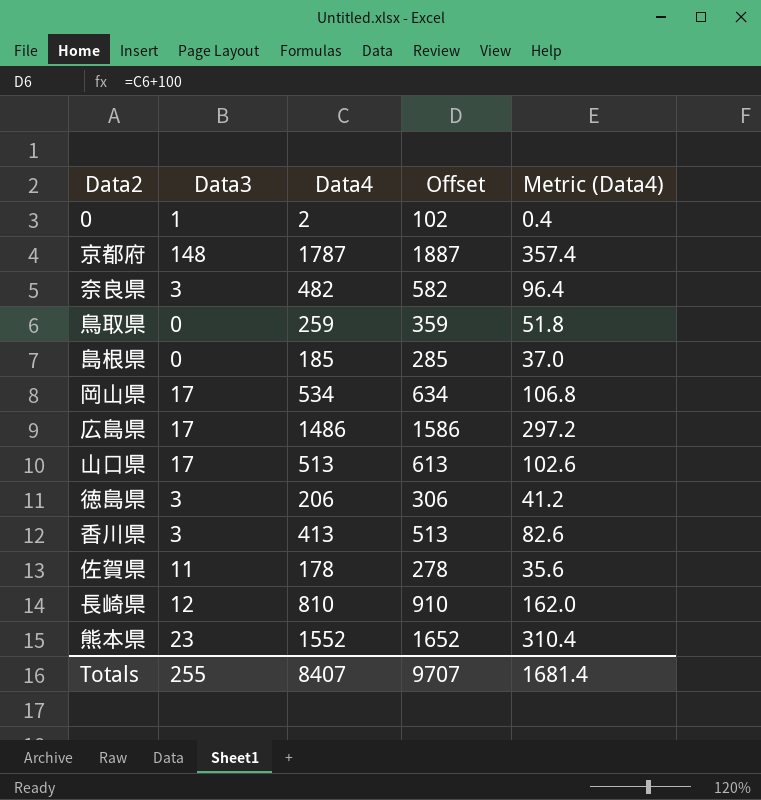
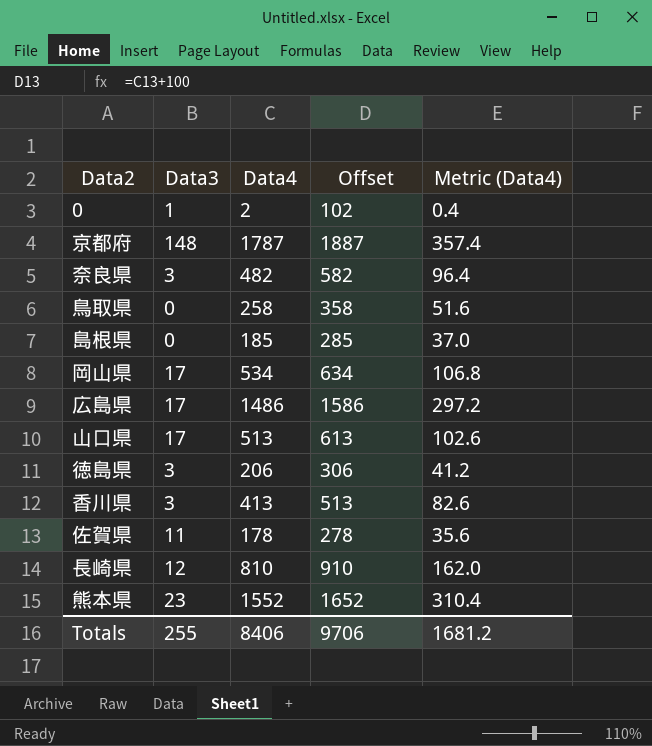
鳥取県 | Data4: 259 -> 258
鳥取県 | Offset: 359 -> 358
鳥取県 | Metric (Data4): 51.8 -> 51.6
Totals | Data4: 8407 -> 8406
Totals | Offset: 9707 -> 9706
Totals | Metric (Data4): 1681.4 -> 1681.2

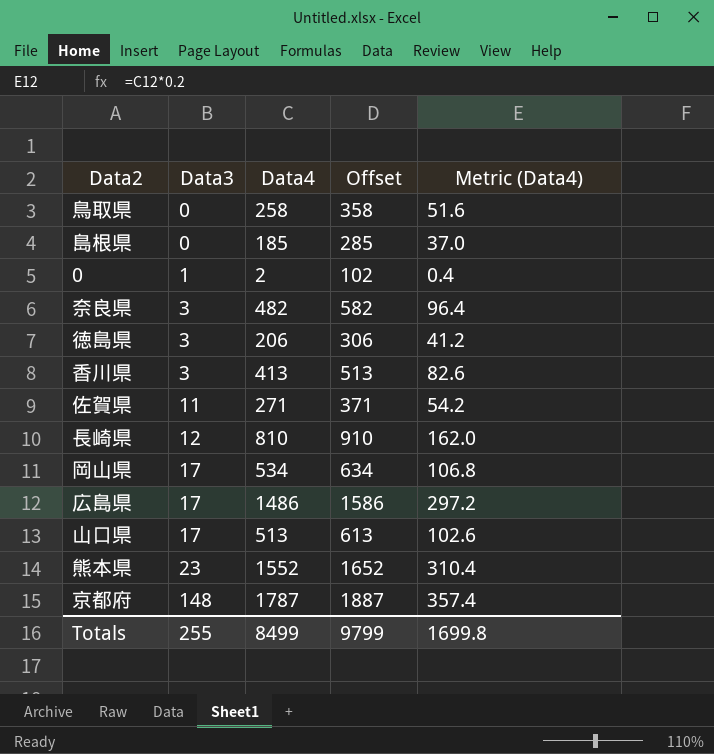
row order: none -> Data3 ascending
佐賀県 | Data4: 178 -> 271
佐賀県 | Offset: 278 -> 371
佐賀県 | Metric (Data4): 35.6 -> 54.2
Totals | Data4: 8406 -> 8499
Totals | Offset: 9706 -> 9799
Totals | Metric (Data4): 1681.2 -> 1699.8

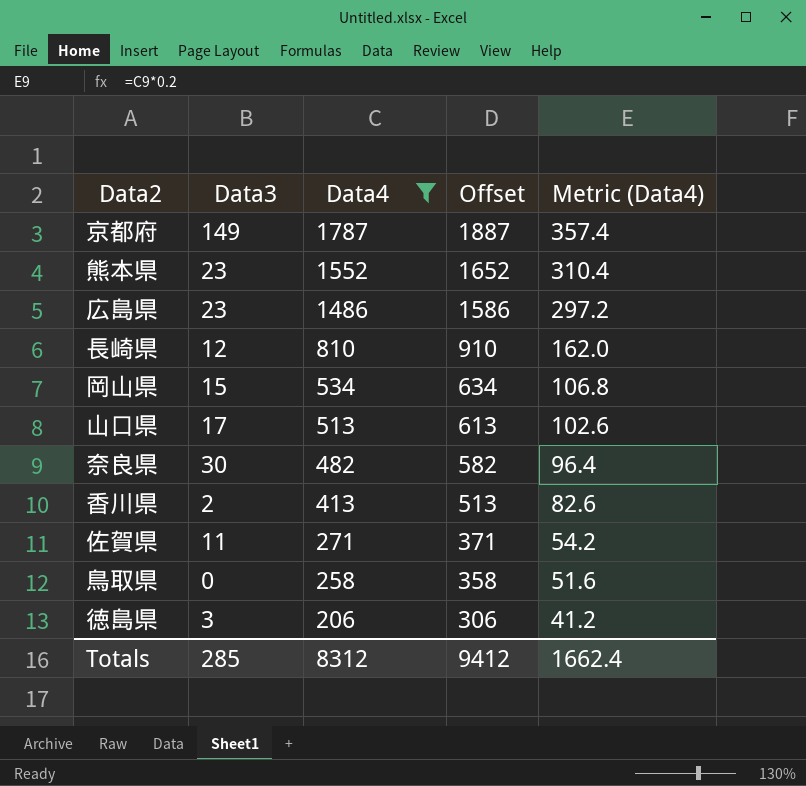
filter: none -> Data4 >= 206
row order: Data3 ascending -> Data4 descending
京都府 | Data3: 148 -> 149
広島県 | Data3: 17 -> 23
岡山県 | Data3: 17 -> 15
奈良県 | Data3: 3 -> 30
香川県 | Data3: 3 -> 2
Totals | Data3: 255 -> 285
Totals | Data4: 8499 -> 8312
Totals | Offset: 9799 -> 9412
Totals | Metric (Data4): 1699.8 -> 1662.4

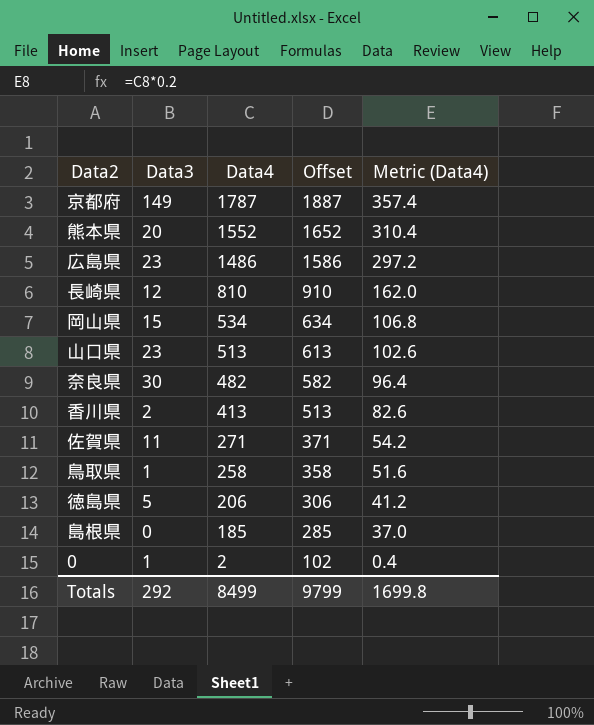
filter: Data4 >= 206 -> none
熊本県 | Data3: 23 -> 20
山口県 | Data3: 17 -> 23
鳥取県 | Data3: 0 -> 1
徳島県 | Data3: 3 -> 5
Totals | Data3: 285 -> 292
Totals | Data4: 8312 -> 8499
Totals | Offset: 9412 -> 9799
Totals | Metric (Data4): 1662.4 -> 1699.8

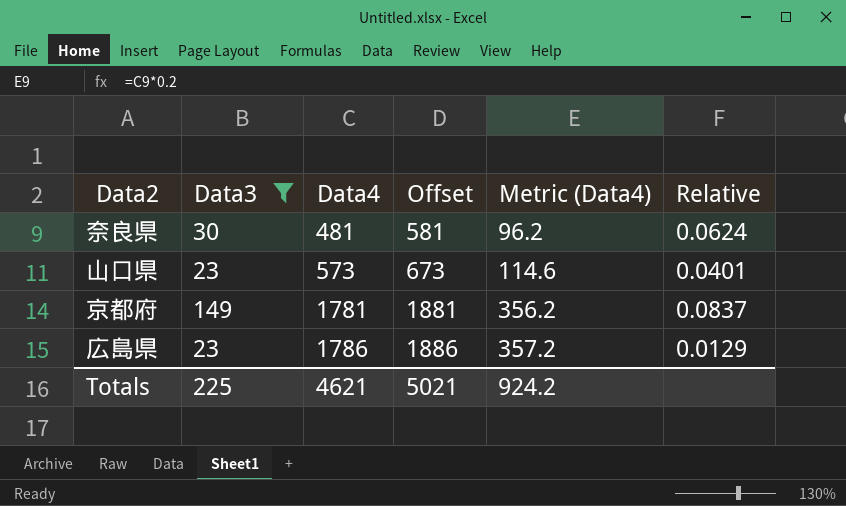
filter: none -> Data3 >= 23
row order: Data4 descending -> Data4 ascending
column Relative | formula: none -> [Data3] / [Data4]
奈良県 | Data4: 482 -> 481
奈良県 | Offset: 582 -> 581
奈良県 | Metric (Data4): 96.4 -> 96.2
山口県 | Data4: 513 -> 573
山口県 | Offset: 613 -> 673
山口県 | Metric (Data4): 102.6 -> 114.6
京都府 | Data4: 1787 -> 1781
京都府 | Offset: 1887 -> 1881
京都府 | Metric (Data4): 357.4 -> 356.2
広島県 | Data4: 1486 -> 1786
広島県 | Offset: 1586 -> 1886
広島県 | Metric (Data4): 297.2 -> 357.2
Totals | Data3: 292 -> 225
Totals | Data4: 8499 -> 4621
Totals | Offset: 9799 -> 5021
Totals | Metric (Data4): 1699.8 -> 924.2

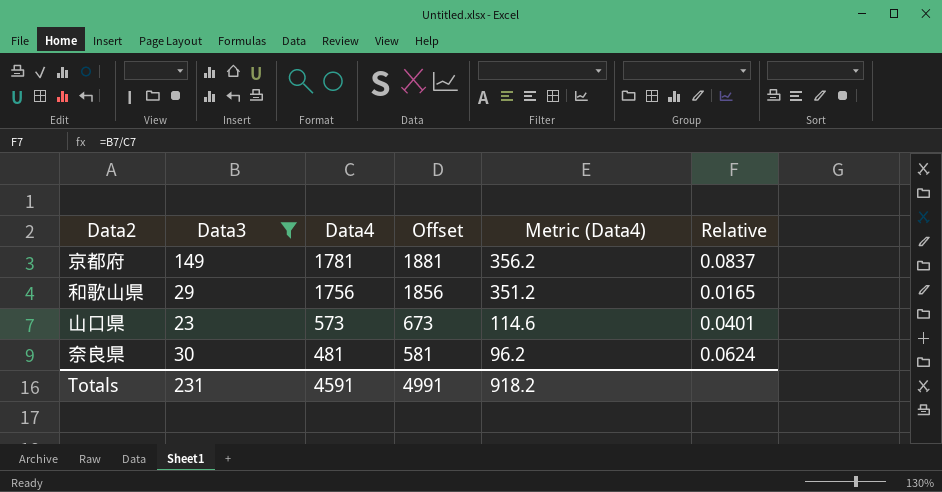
row order: Data4 ascending -> Data4 descending
row 広島県: 23 | 1786 | 1886 | 357.2 | 0.0129 -> none
row 和歌山県: none -> 29 | 1756 | 1856 | 351.2 | 0.0165
Totals | Data3: 225 -> 231
Totals | Data4: 4621 -> 4591
Totals | Offset: 5021 -> 4991
Totals | Metric (Data4): 924.2 -> 918.2

